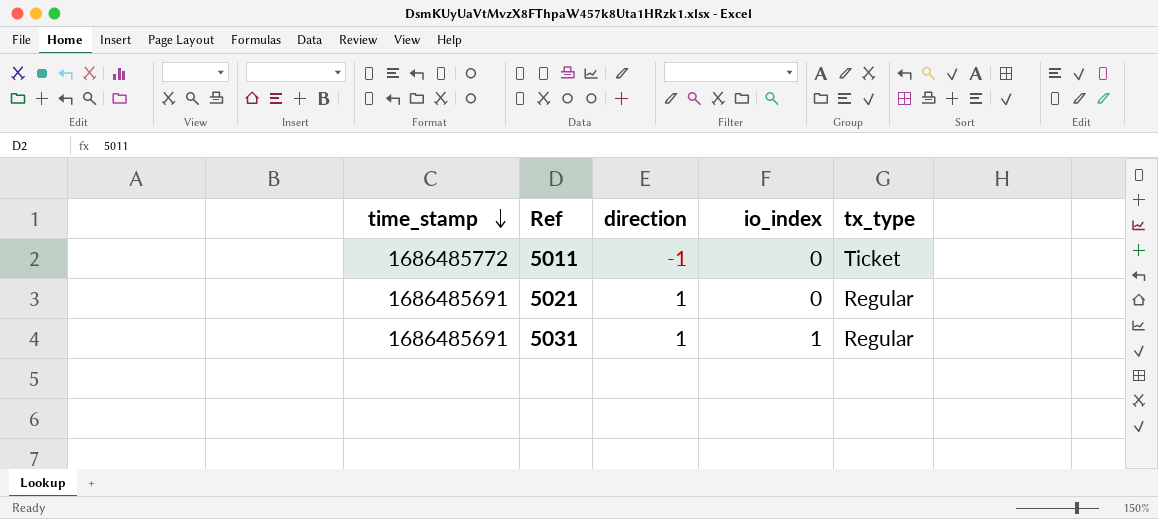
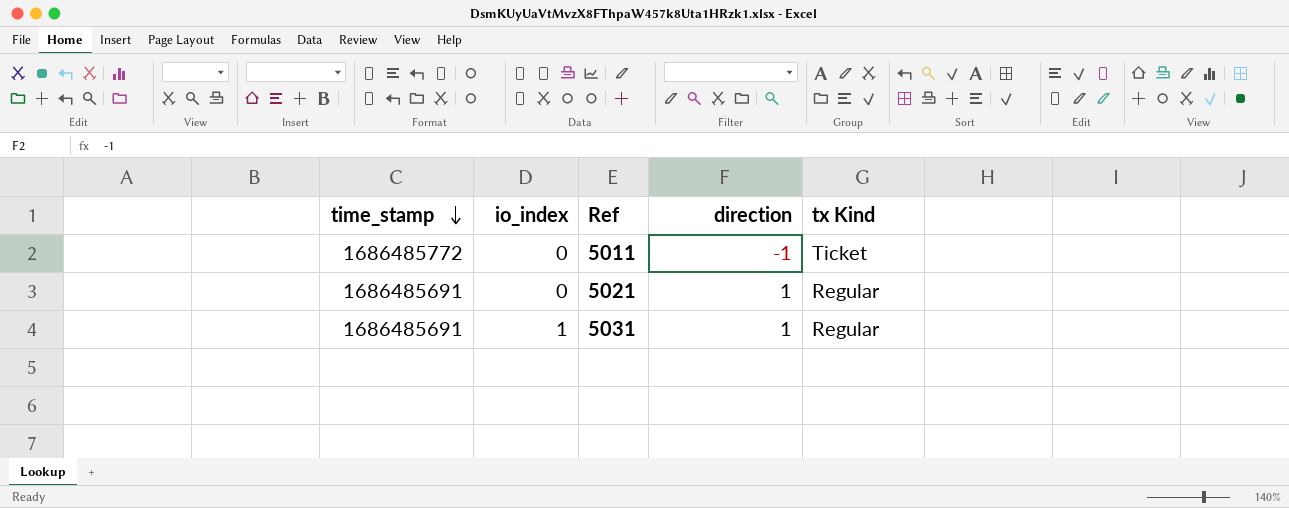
column io_index | position: 4 -> 2
column name: tx_type -> tx Kind

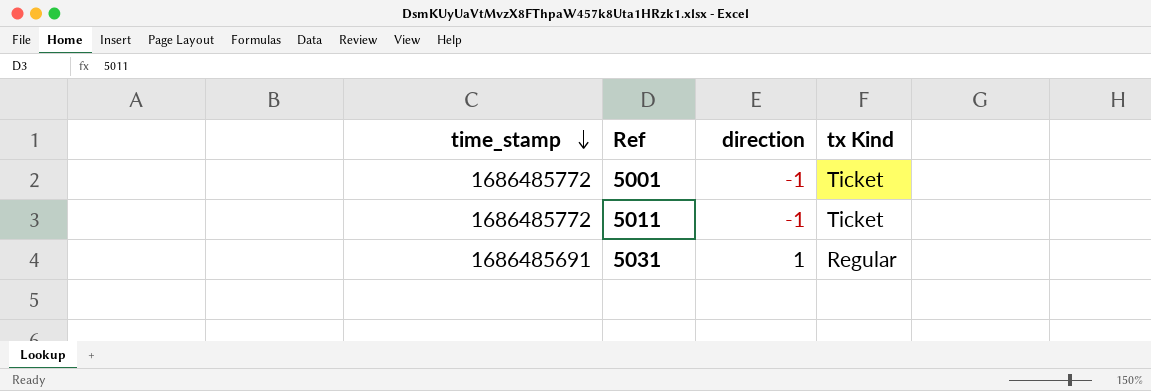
column io_index | position: 2 -> none
row 5021: 1686485691 | 0 | 1 | Regular -> none
row 5001: none -> 1686485772 | -1 | Ticket

